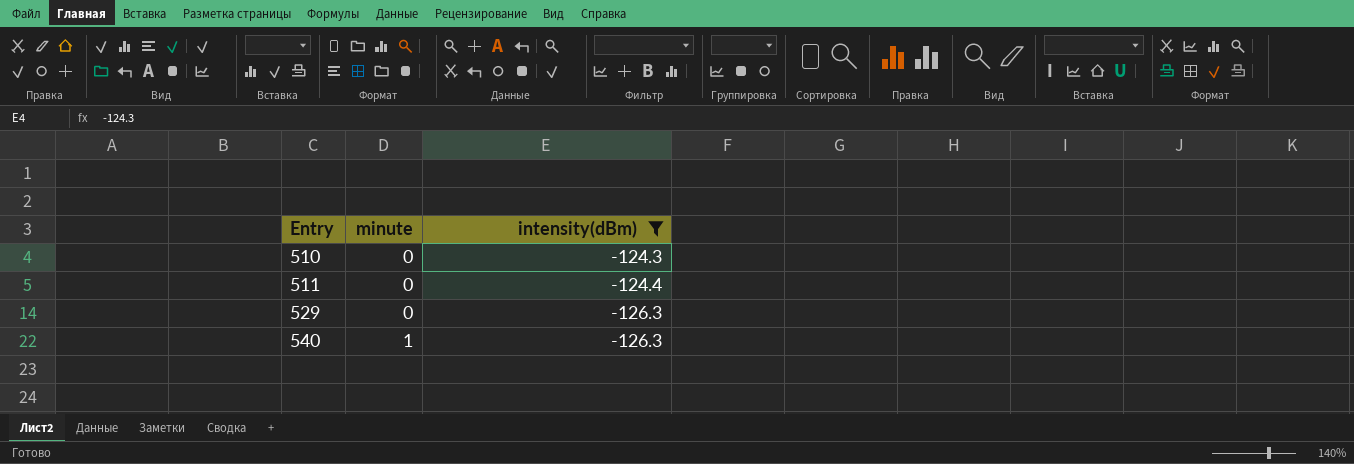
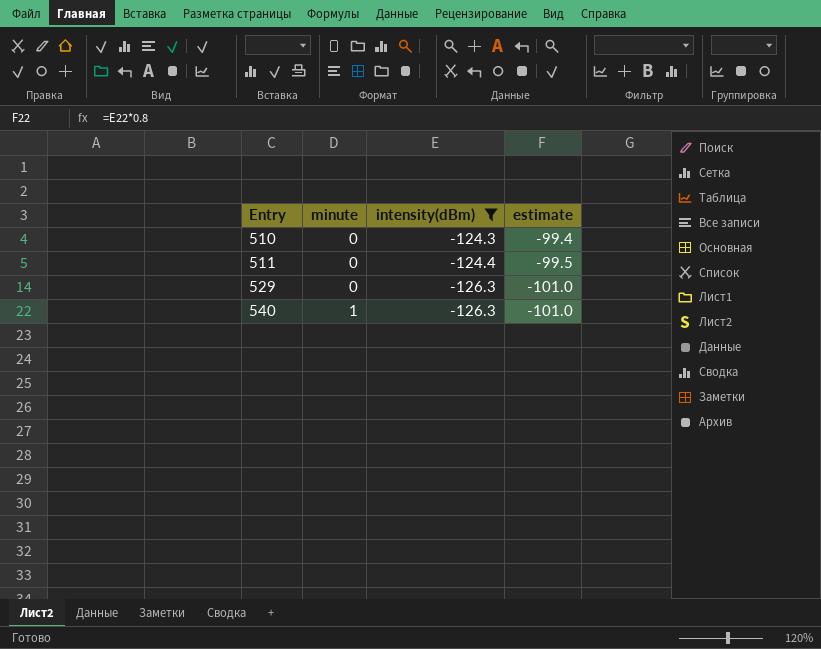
column estimate | formula: none -> [intensity(dBm)] * 0.8

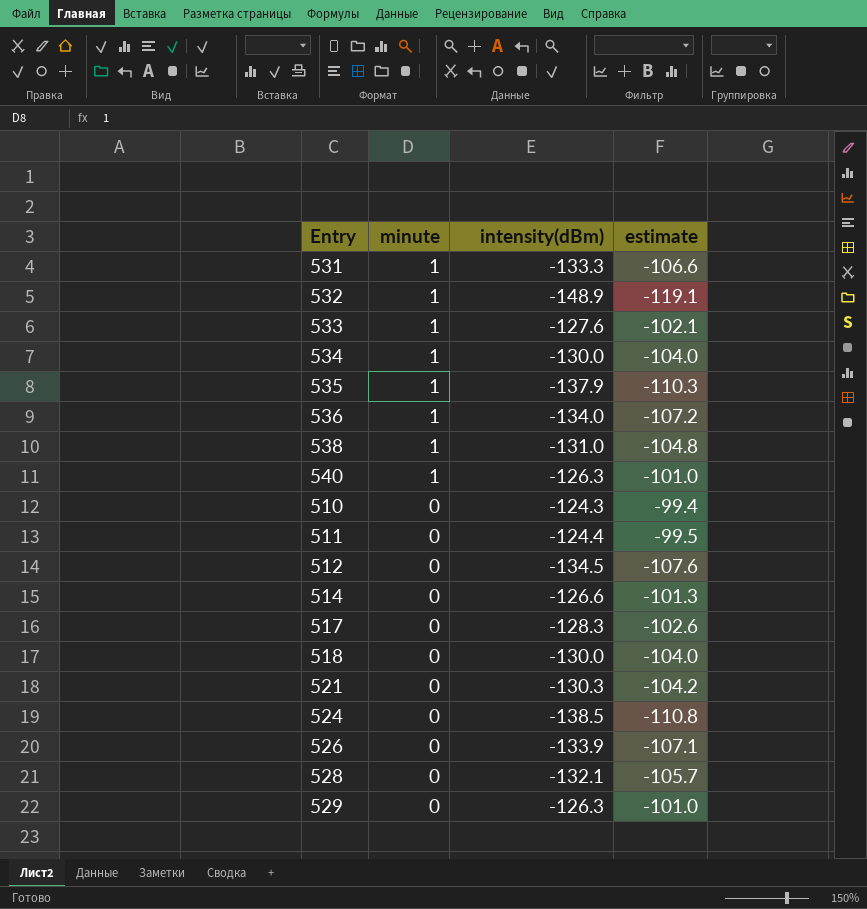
filter: intensity(dBm) >= -126.3 -> none
row order: Entry ascending -> minute descending

